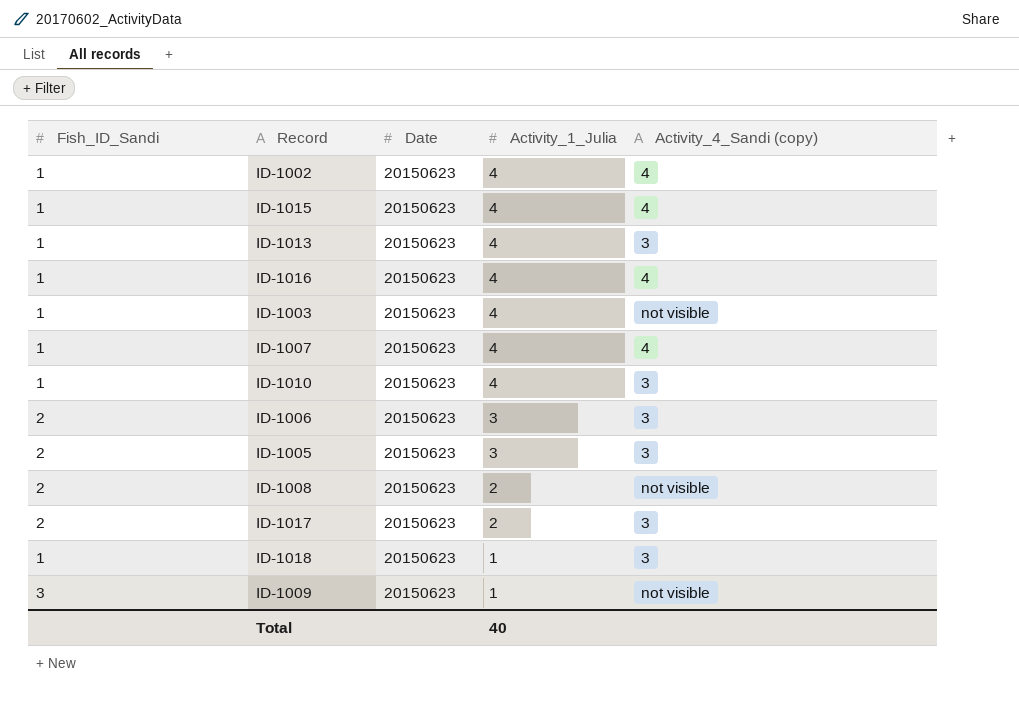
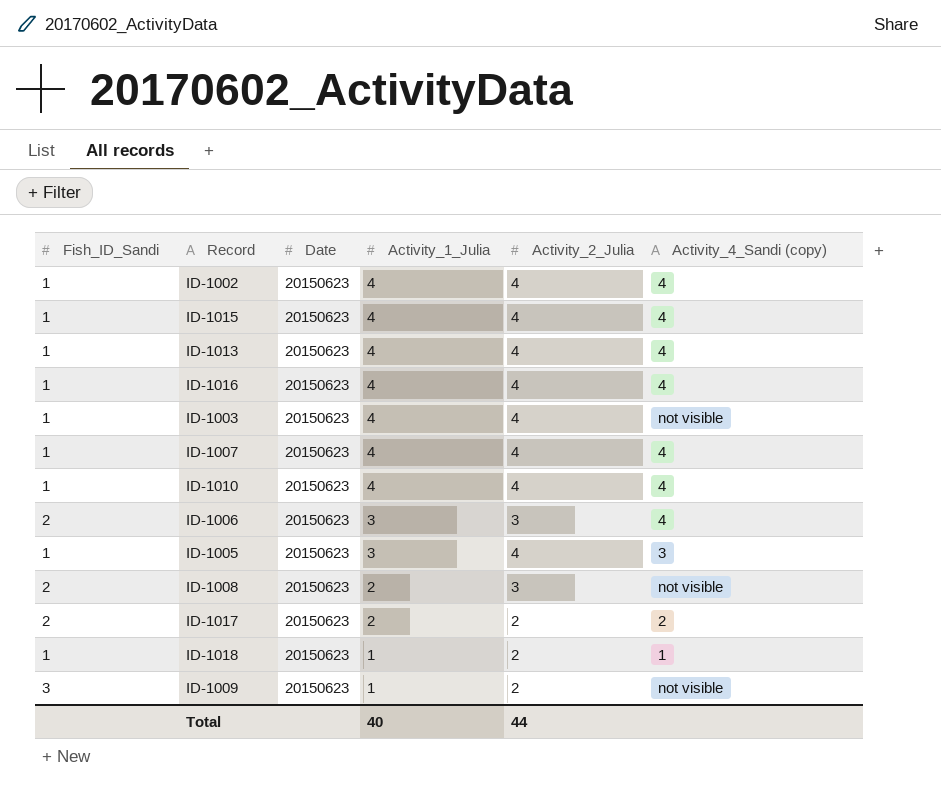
column Activity_2_Julia | position: none -> 5
ID-1013 | Activity_4_Sandi (copy): 3 -> 4
ID-1010 | Activity_4_Sandi (copy): 3 -> 4
ID-1006 | Activity_4_Sandi (copy): 3 -> 4
ID-1005 | Fish_ID_Sandi: 2 -> 1
ID-1017 | Activity_4_Sandi (copy): 3 -> 2
ID-1018 | Activity_4_Sandi (copy): 3 -> 1

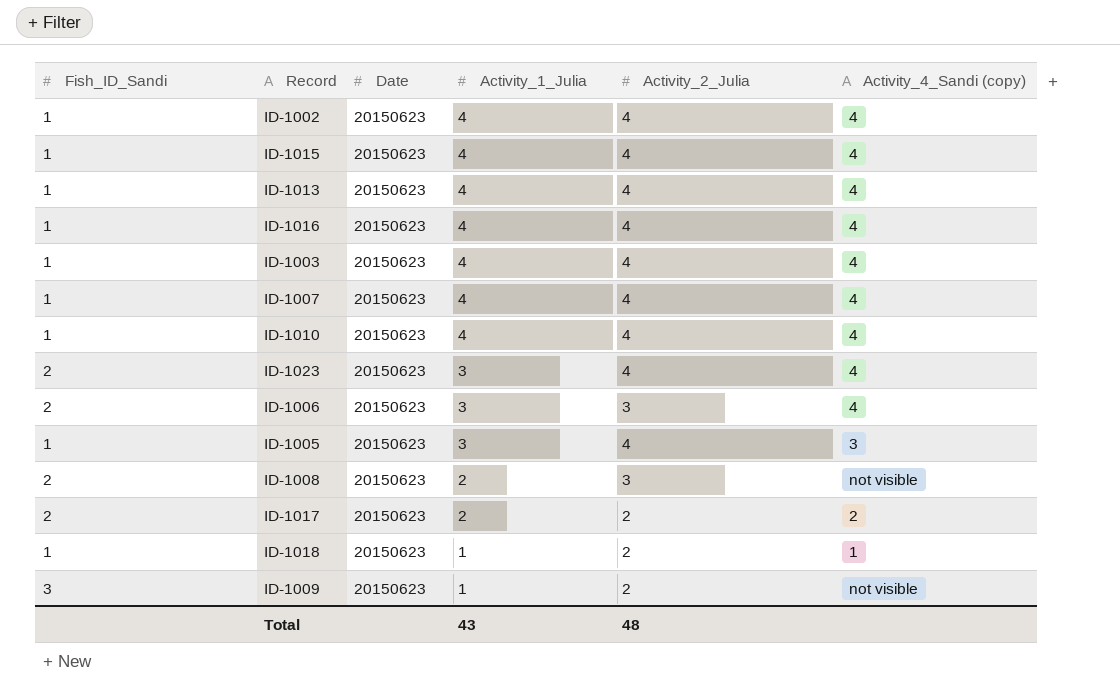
ID-1003 | Activity_4_Sandi (copy): not visible -> 4
row ID-1023: none -> 2 | 20150623 | 3 | 4 | 4
Total | Activity_1_Julia: 40 -> 43
Total | Activity_2_Julia: 44 -> 48

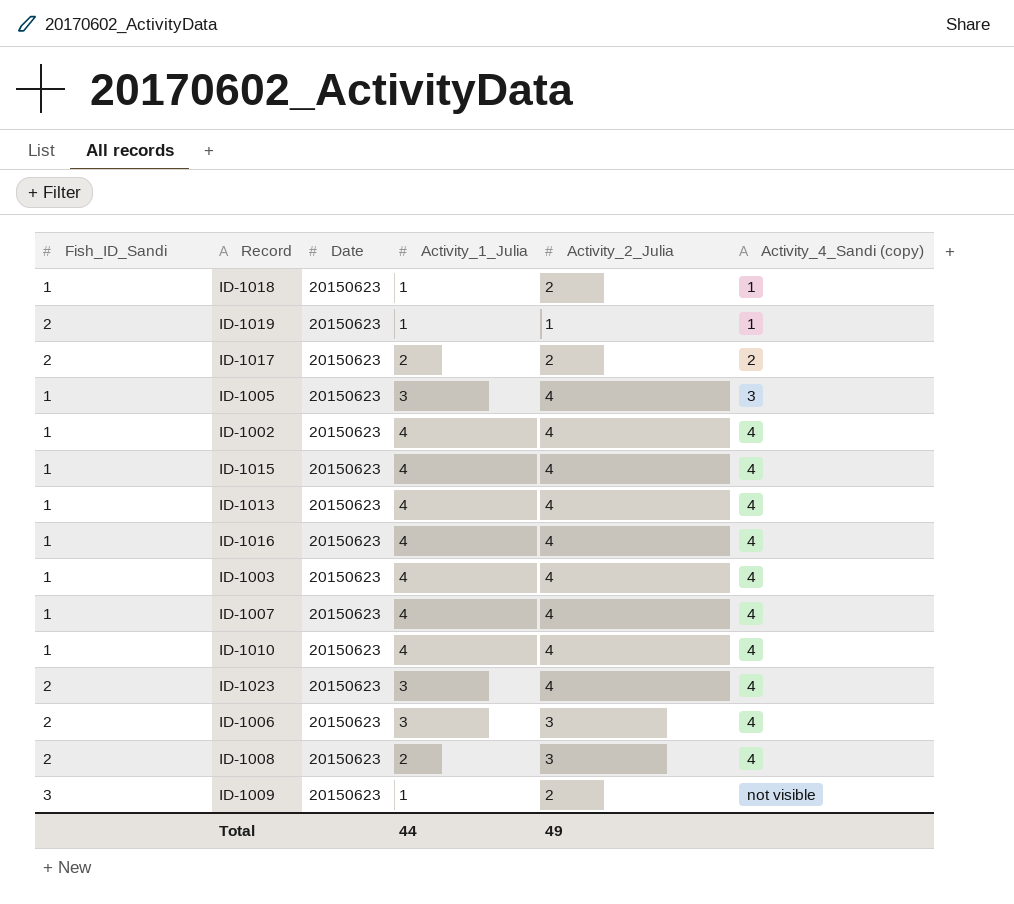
row order: Activity_1_Julia descending -> Activity_4_Sandi (copy) ascending
row ID-1019: none -> 2 | 20150623 | 1 | 1 | 1
ID-1008 | Activity_4_Sandi (copy): not visible -> 4
Total | Activity_1_Julia: 43 -> 44
Total | Activity_2_Julia: 48 -> 49

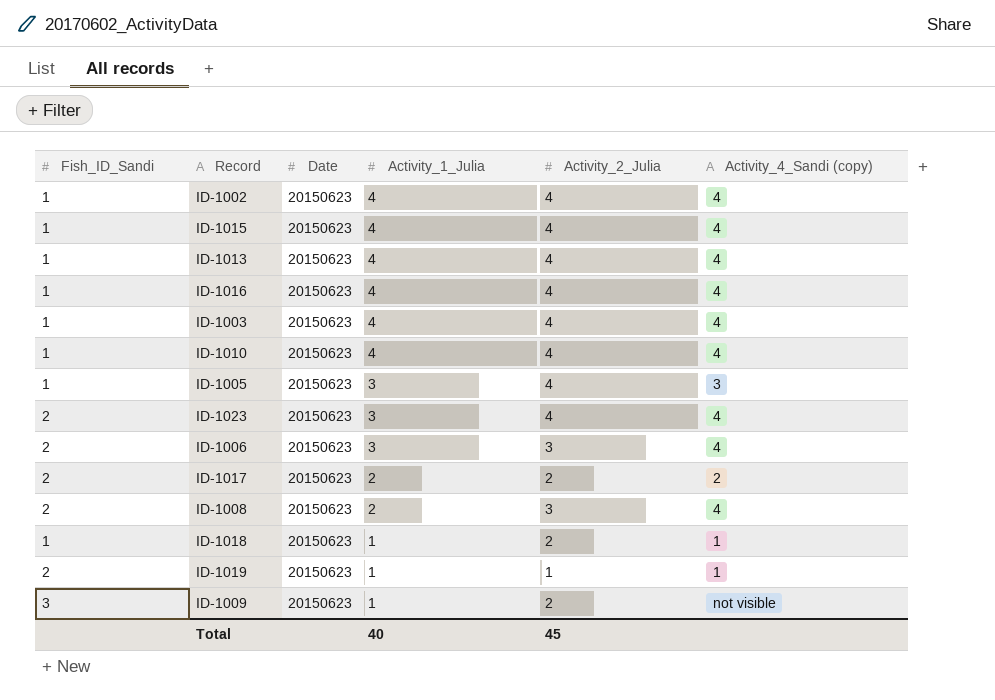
row order: Activity_4_Sandi (copy) ascending -> Activity_1_Julia descending
row ID-1007: 1 | 20150623 | 4 | 4 | 4 -> none
Total | Activity_1_Julia: 44 -> 40
Total | Activity_2_Julia: 49 -> 45

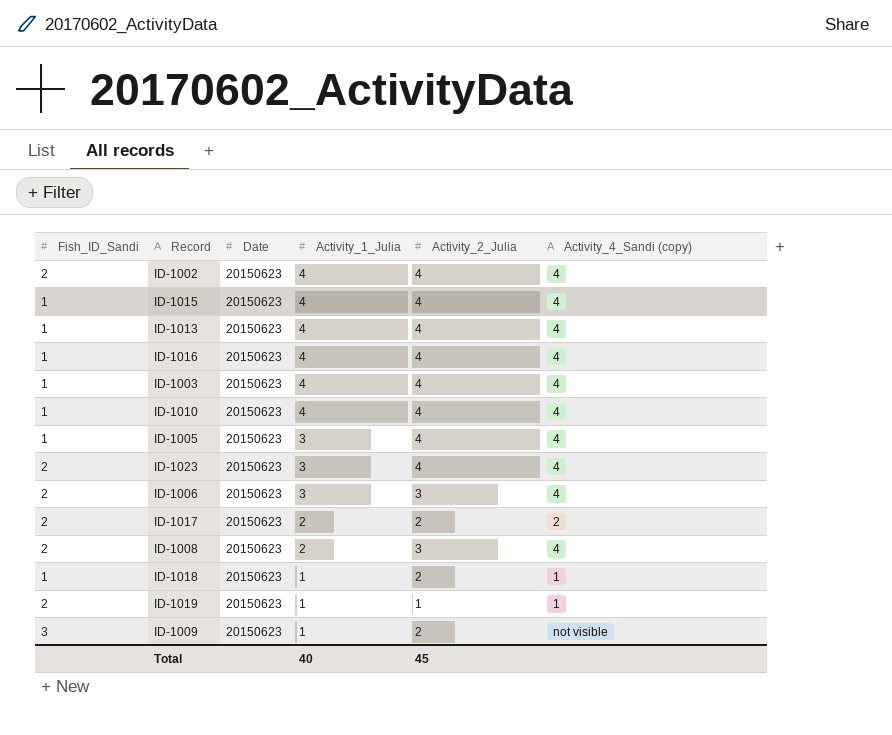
ID-1002 | Fish_ID_Sandi: 1 -> 2
ID-1005 | Activity_4_Sandi (copy): 3 -> 4

